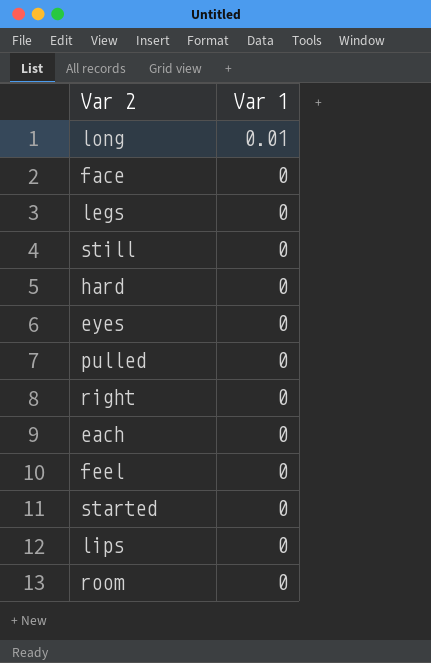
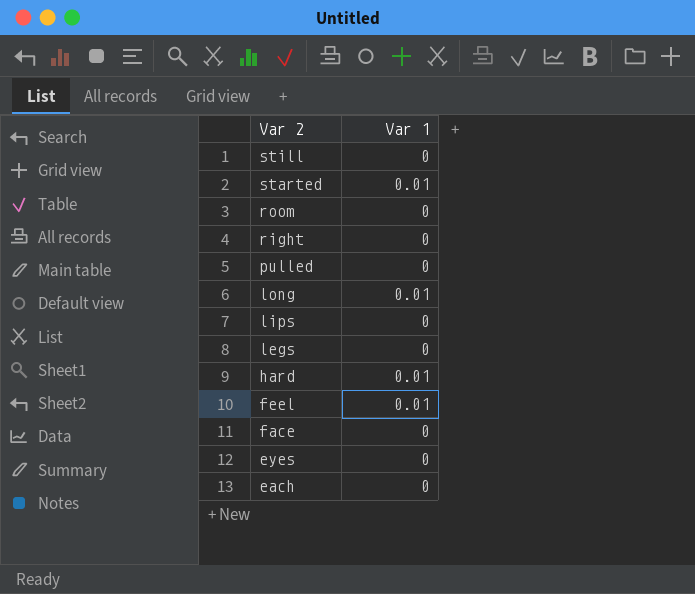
row order: Var 1 descending -> Var 2 descending
started | Var 1: 0 -> 0.01
hard | Var 1: 0 -> 0.01
feel | Var 1: 0 -> 0.01

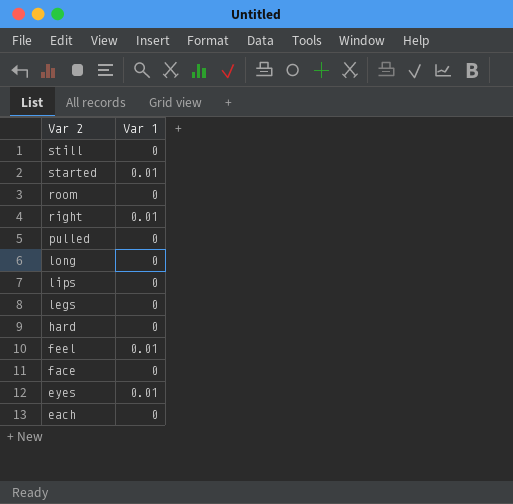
right | Var 1: 0 -> 0.01
long | Var 1: 0.01 -> 0
hard | Var 1: 0.01 -> 0
eyes | Var 1: 0 -> 0.01

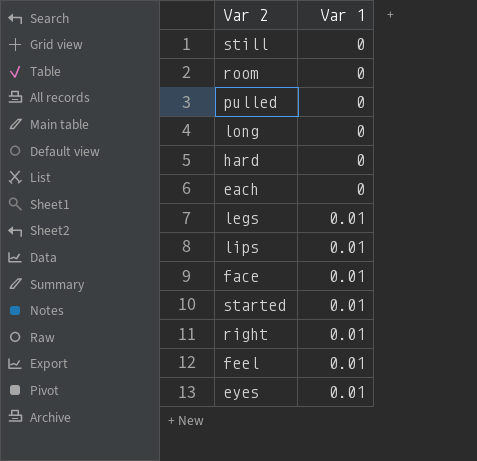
row order: Var 2 descending -> Var 1 ascending
legs | Var 1: 0 -> 0.01
lips | Var 1: 0 -> 0.01
face | Var 1: 0 -> 0.01

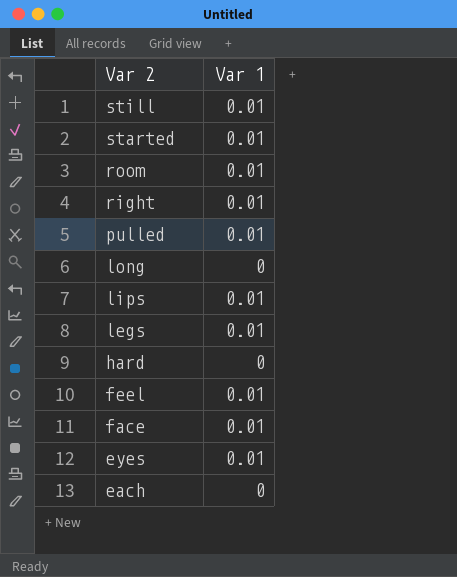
row order: Var 1 ascending -> Var 2 descending
still | Var 1: 0 -> 0.01
room | Var 1: 0 -> 0.01
pulled | Var 1: 0 -> 0.01

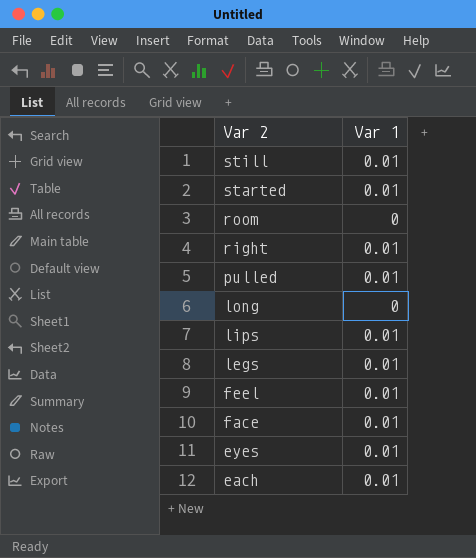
row hard: 0 -> none
room | Var 1: 0.01 -> 0
each | Var 1: 0 -> 0.01

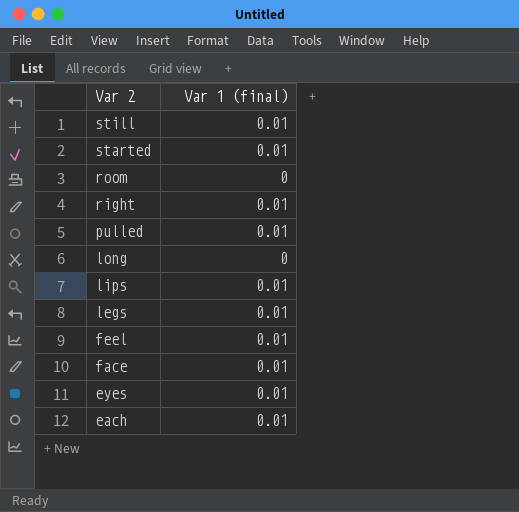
column name: Var 1 -> Var 1 (final)

